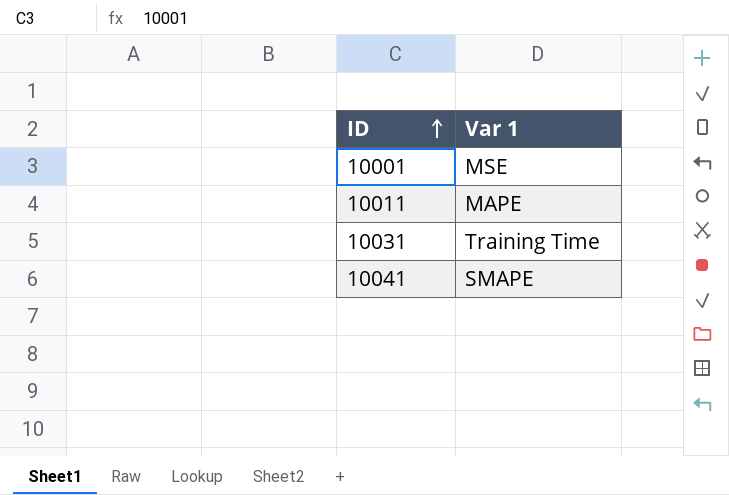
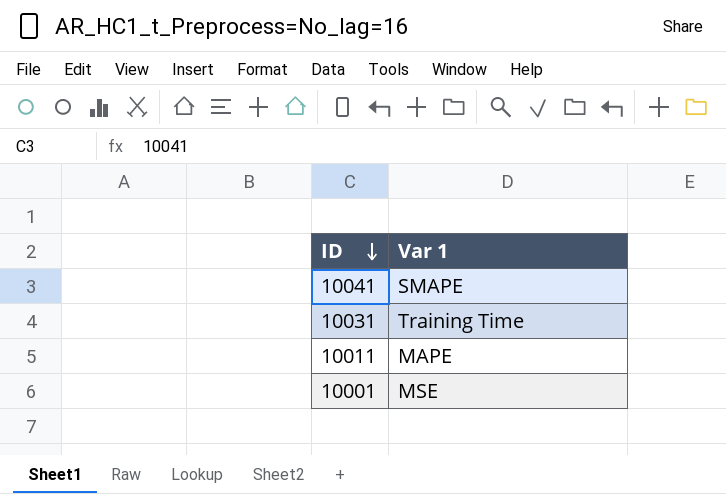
row order: ID ascending -> ID descending

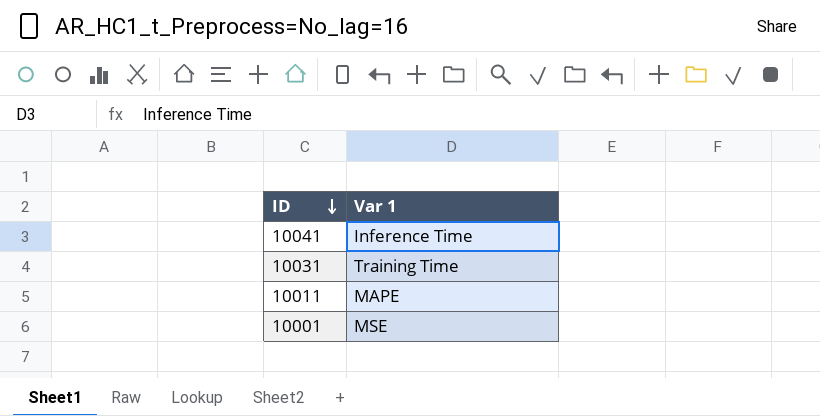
10041 | Var 1: SMAPE -> Inference Time

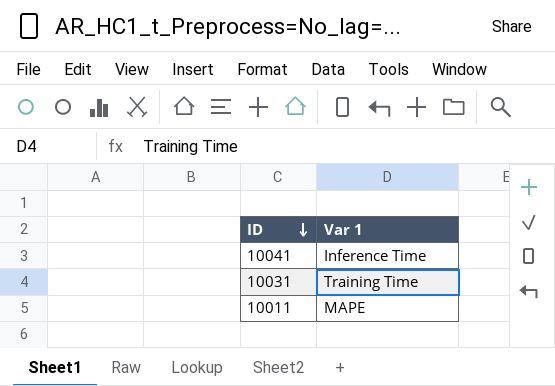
row 10001: MSE -> none

